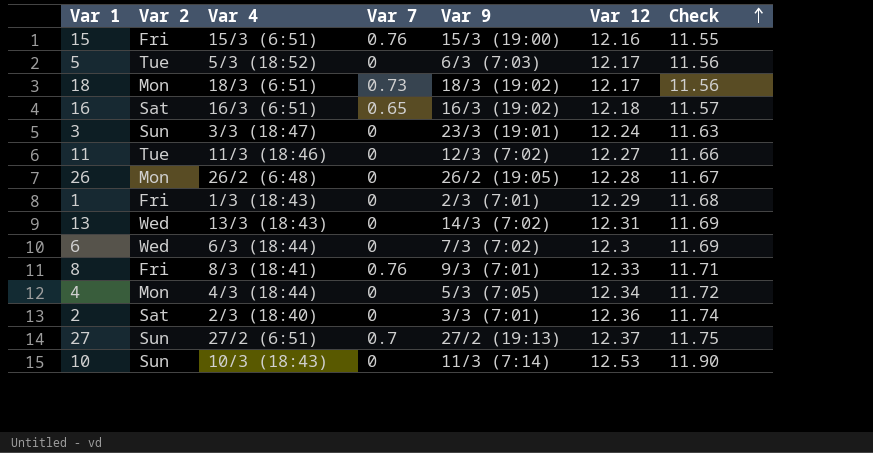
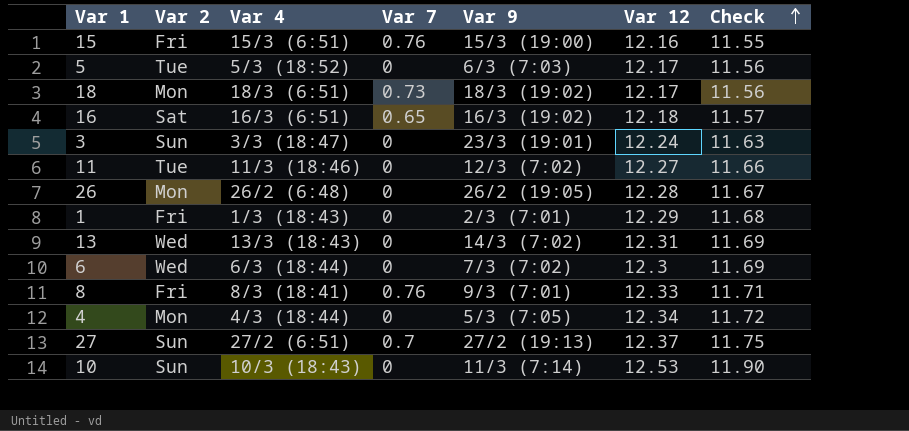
row 2: Sat | 2/3 (18:40) | 0 | 3/3 (7:01) | 12.36 | 11.74 -> none

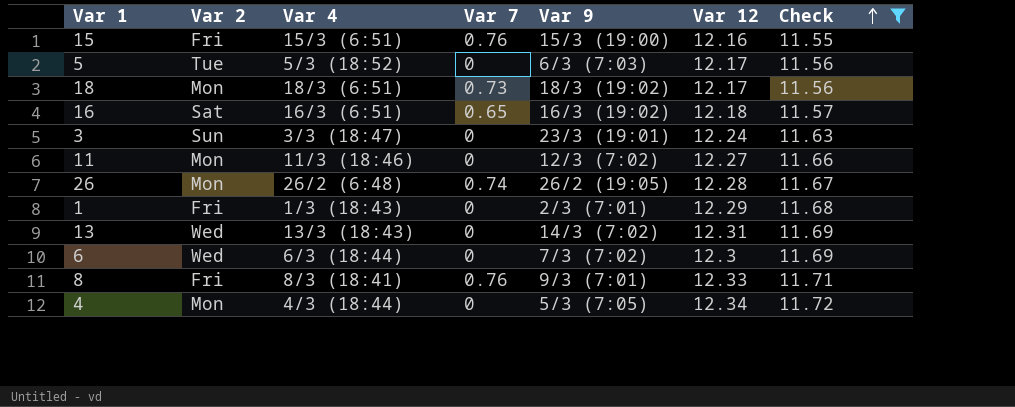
filter: none -> Check <= 11.72
11 | Var 2: Tue -> Mon
26 | Var 7: 0 -> 0.74

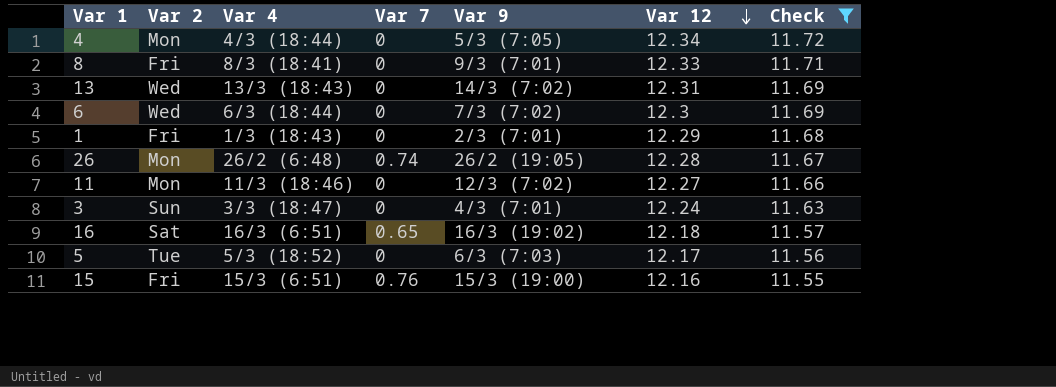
row order: Check ascending -> Var 12 descending
row 18: Mon | 18/3 (6:51) | 0.73 | 18/3 (19:02) | 12.17 | 11.56 -> none
8 | Var 7: 0.76 -> 0
3 | Var 9: 23/3 (19:01) -> 4/3 (7:01)

